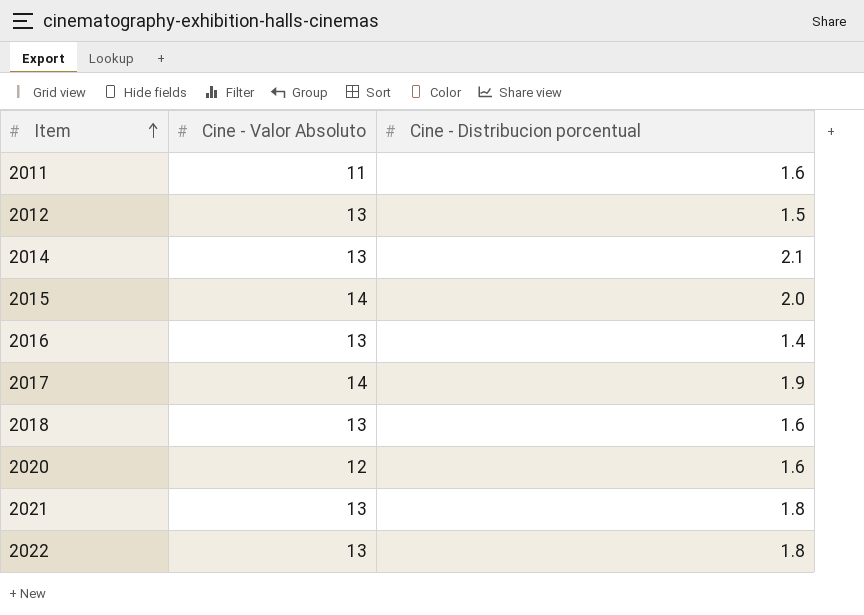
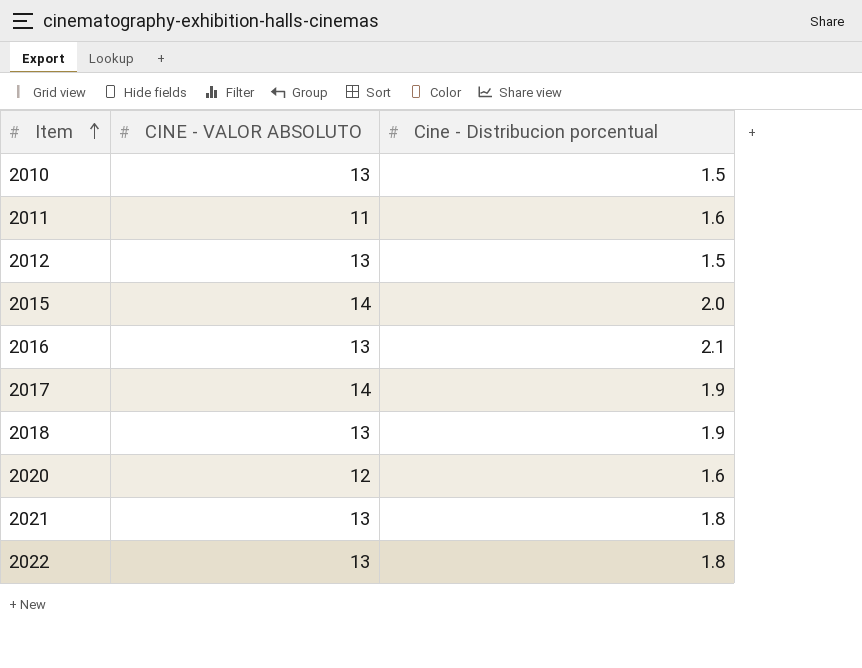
column name: Cine - Valor Absoluto -> CINE - VALOR ABSOLUTO
row 2014: 13 | 2.1 -> none
row 2010: none -> 13 | 1.5
2016 | Cine - Distribucion porcentual: 1.4 -> 2.1
2018 | Cine - Distribucion porcentual: 1.6 -> 1.9

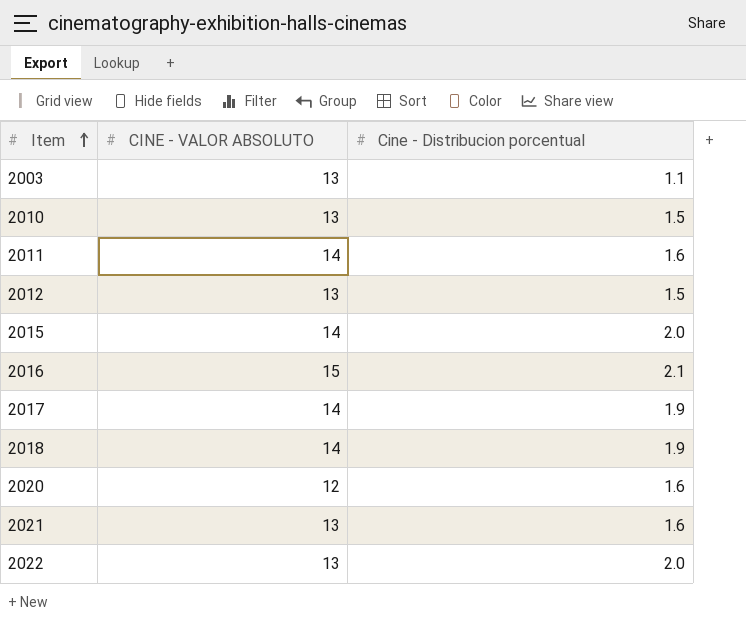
row 2003: none -> 13 | 1.1
2011 | CINE - VALOR ABSOLUTO: 11 -> 14
2016 | CINE - VALOR ABSOLUTO: 13 -> 15
2018 | CINE - VALOR ABSOLUTO: 13 -> 14
2021 | Cine - Distribucion porcentual: 1.8 -> 1.6
2022 | Cine - Distribucion porcentual: 1.8 -> 2.0

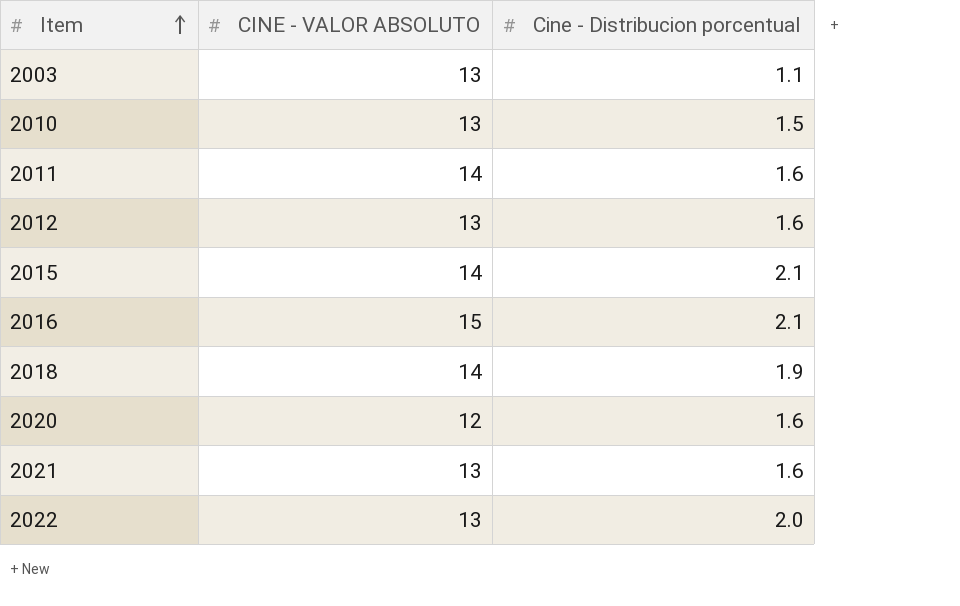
row 2017: 14 | 1.9 -> none
2012 | Cine - Distribucion porcentual: 1.5 -> 1.6
2015 | Cine - Distribucion porcentual: 2.0 -> 2.1

